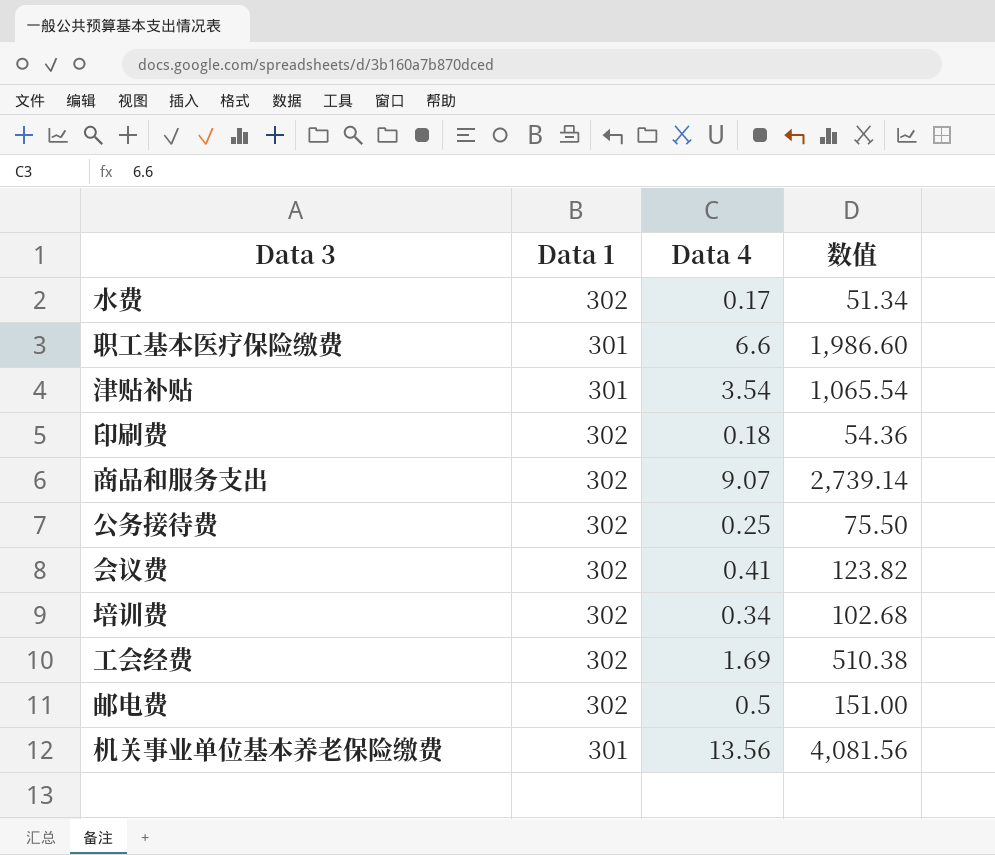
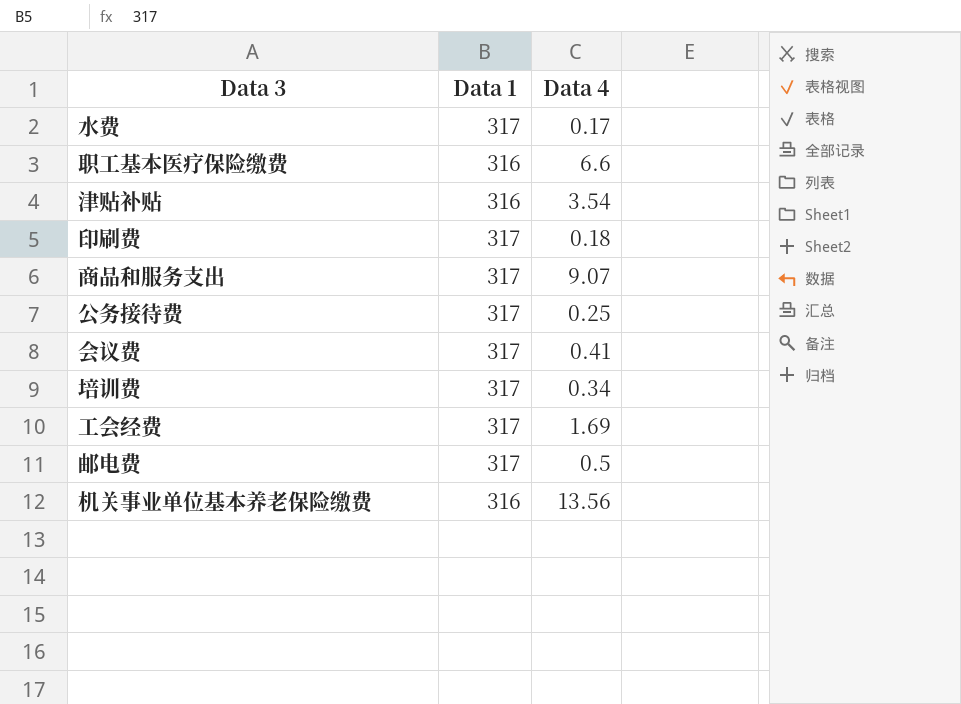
column 数值 | formula: [Data 1] * [Data 4] -> none
水费 | Data 1: 302 -> 317
职工基本医疗保险缴费 | Data 1: 301 -> 316
津贴补贴 | Data 1: 301 -> 316
印刷费 | Data 1: 302 -> 317
商品和服务支出 | Data 1: 302 -> 317
公务接待费 | Data 1: 302 -> 317
会议费 | Data 1: 302 -> 317
培训费 | Data 1: 302 -> 317
工会经费 | Data 1: 302 -> 317
邮电费 | Data 1: 302 -> 317
机关事业单位基本养老保险缴费 | Data 1: 301 -> 316

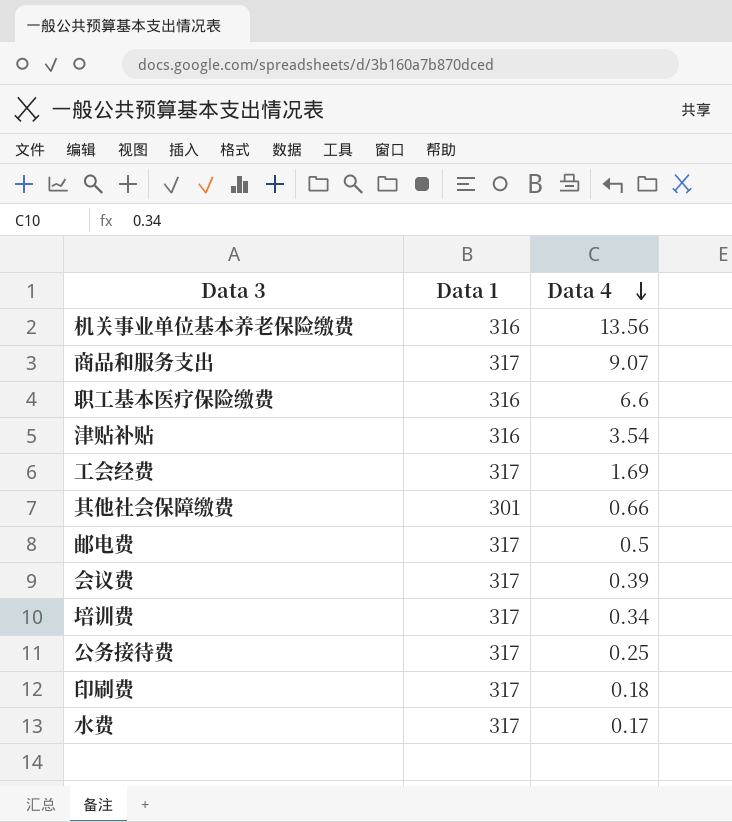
row order: none -> Data 4 descending
row 其他社会保障缴费: none -> 301 | 0.66
会议费 | Data 4: 0.41 -> 0.39

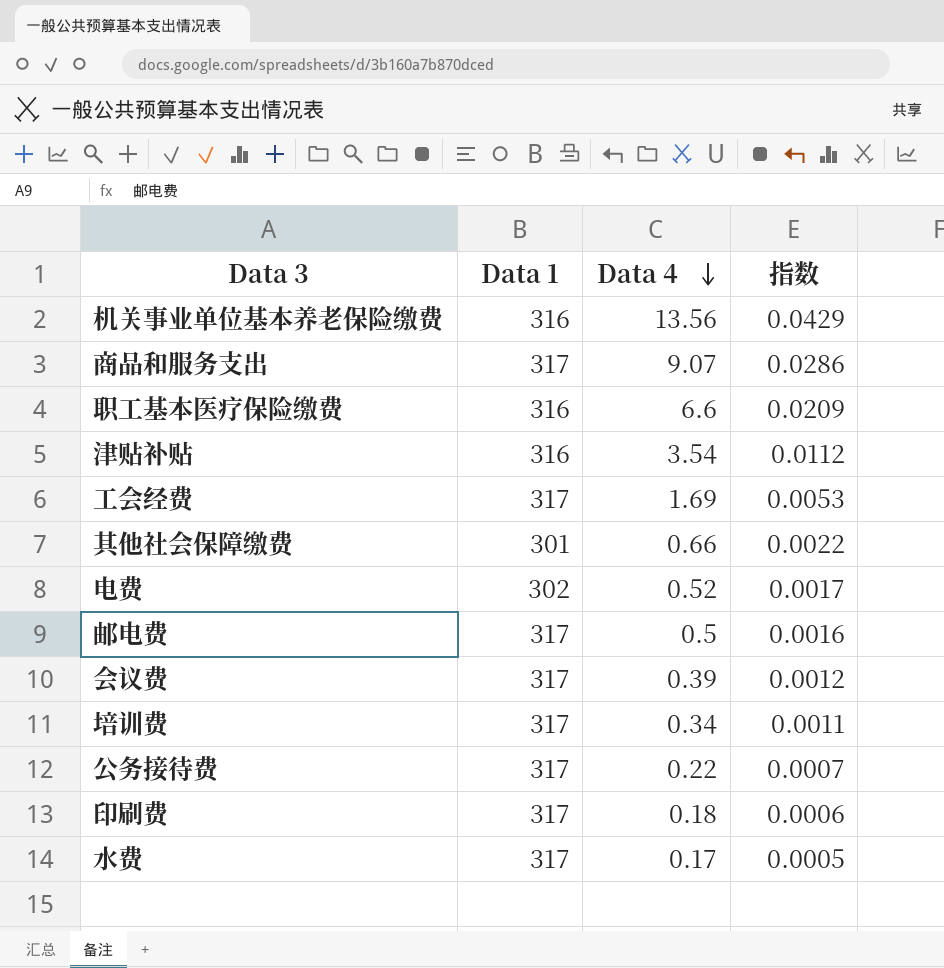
column 指数 | formula: none -> [Data 4] / [Data 1]
row 电费: none -> 302 | 0.52 | 0.0017
公务接待费 | Data 4: 0.25 -> 0.22

